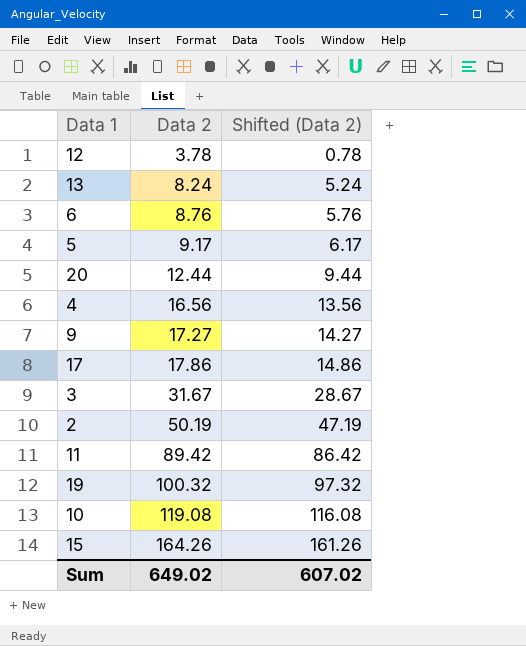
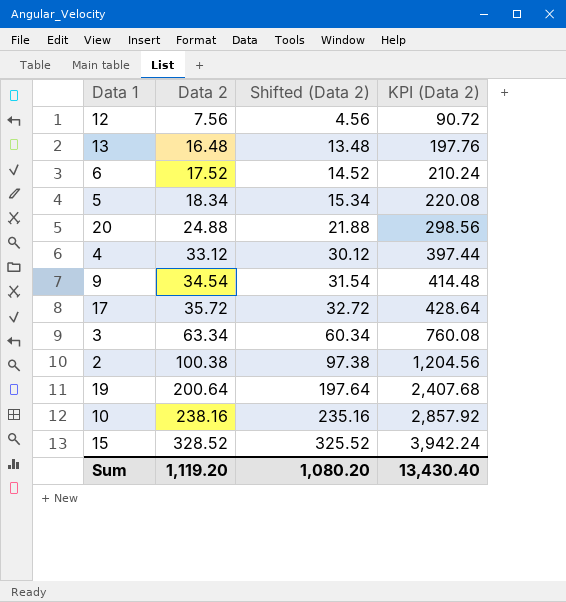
column KPI (Data 2) | formula: none -> [Data 2] * 12
row 11: 89.42 | 86.42 -> none
12 | Data 2: 3.78 -> 7.56
12 | Shifted (Data 2): 0.78 -> 4.56
13 | Data 2: 8.24 -> 16.48
13 | Shifted (Data 2): 5.24 -> 13.48
6 | Data 2: 8.76 -> 17.52
6 | Shifted (Data 2): 5.76 -> 14.52
5 | Data 2: 9.17 -> 18.34
5 | Shifted (Data 2): 6.17 -> 15.34
20 | Data 2: 12.44 -> 24.88
20 | Shifted (Data 2): 9.44 -> 21.88
4 | Data 2: 16.56 -> 33.12
4 | Shifted (Data 2): 13.56 -> 30.12
9 | Data 2: 17.27 -> 34.54
9 | Shifted (Data 2): 14.27 -> 31.54
17 | Data 2: 17.86 -> 35.72
17 | Shifted (Data 2): 14.86 -> 32.72
3 | Data 2: 31.67 -> 63.34
3 | Shifted (Data 2): 28.67 -> 60.34
2 | Data 2: 50.19 -> 100.38
2 | Shifted (Data 2): 47.19 -> 97.38
19 | Data 2: 100.32 -> 200.64
19 | Shifted (Data 2): 97.32 -> 197.64
10 | Data 2: 119.08 -> 238.16
10 | Shifted (Data 2): 116.08 -> 235.16
15 | Data 2: 164.26 -> 328.52
15 | Shifted (Data 2): 161.26 -> 325.52
Sum | Data 2: 649.02 -> 1,119.20
Sum | Shifted (Data 2): 607.02 -> 1,080.20

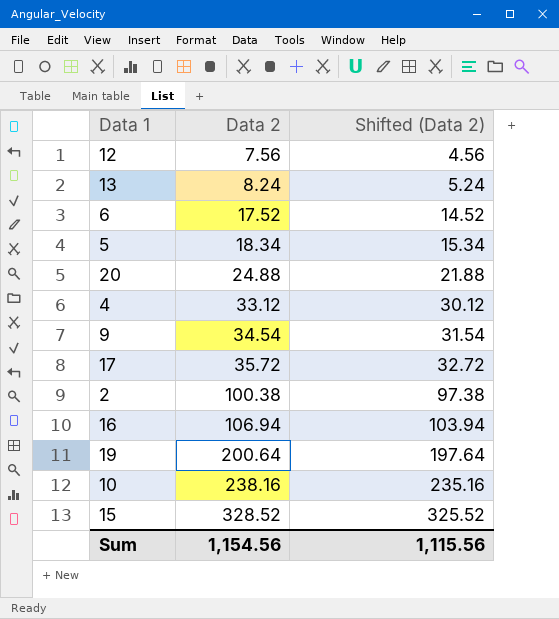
column KPI (Data 2) | formula: [Data 2] * 12 -> none
row 3: 63.34 | 60.34 | 760.08 -> none
13 | Data 2: 16.48 -> 8.24
13 | Shifted (Data 2): 13.48 -> 5.24
row 16: none -> 106.94 | 103.94
Sum | Data 2: 1,119.20 -> 1,154.56
Sum | Shifted (Data 2): 1,080.20 -> 1,115.56

